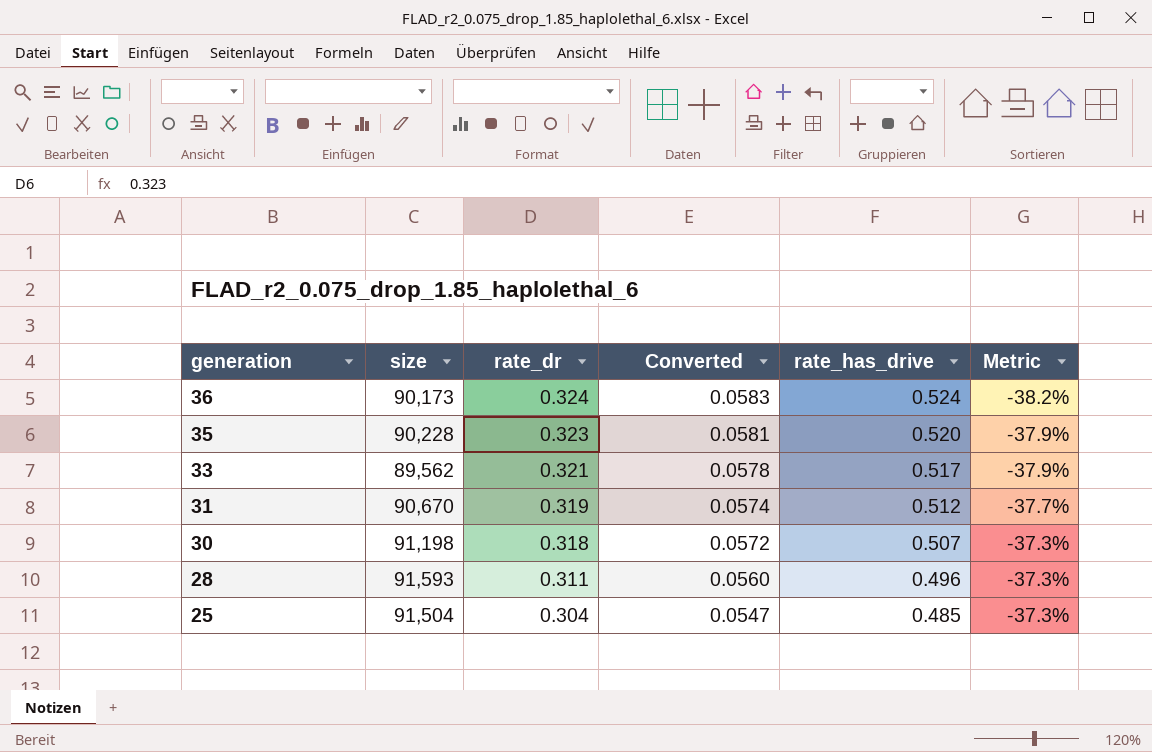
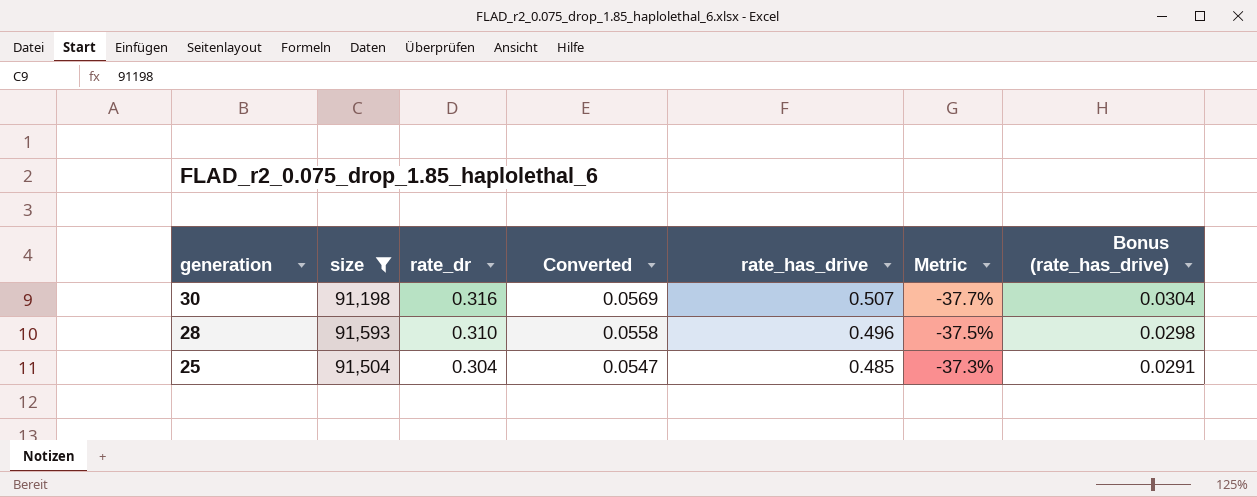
filter: none -> size >= 91,198
column Bonus (rate_has_drive) | formula: none -> [rate_has_drive] * 0.06
30 | rate_dr: 0.318 -> 0.316
30 | Converted: 0.0572 -> 0.0569
30 | Metric: -37.3% -> -37.7%
28 | rate_dr: 0.311 -> 0.310
28 | Converted: 0.0560 -> 0.0558
28 | Metric: -37.3% -> -37.5%

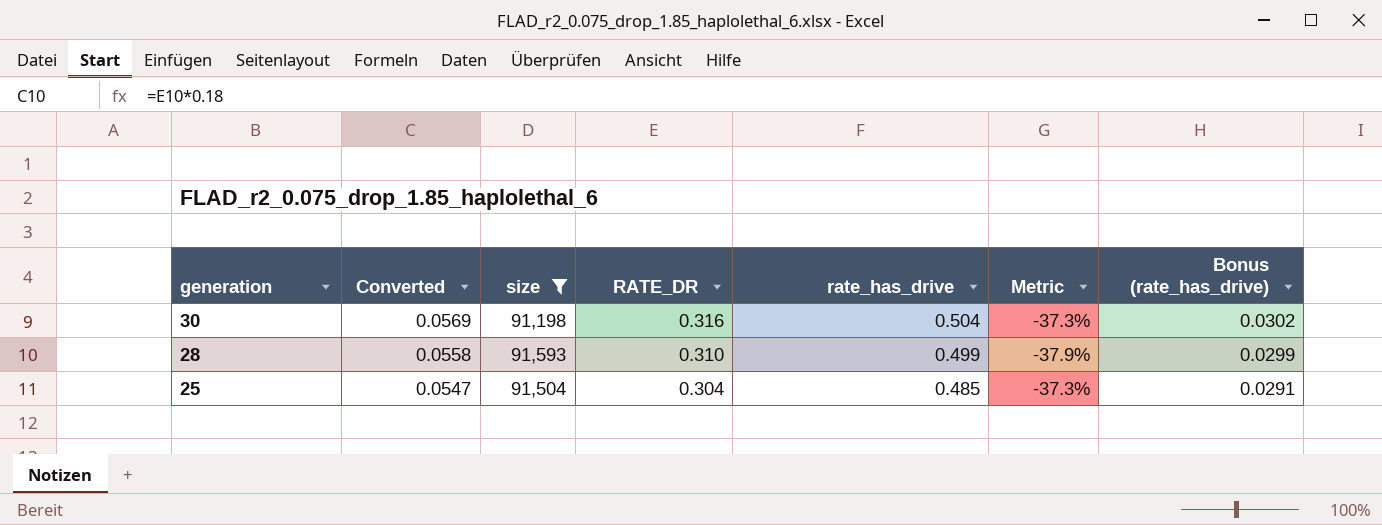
column Converted | position: 4 -> 2
column name: rate_dr -> RATE_DR
30 | rate_has_drive: 0.507 -> 0.504
30 | Metric: -37.7% -> -37.3%
30 | Bonus (rate_has_drive): 0.0304 -> 0.0302
28 | rate_has_drive: 0.496 -> 0.499
28 | Metric: -37.5% -> -37.9%
28 | Bonus (rate_has_drive): 0.0298 -> 0.0299

